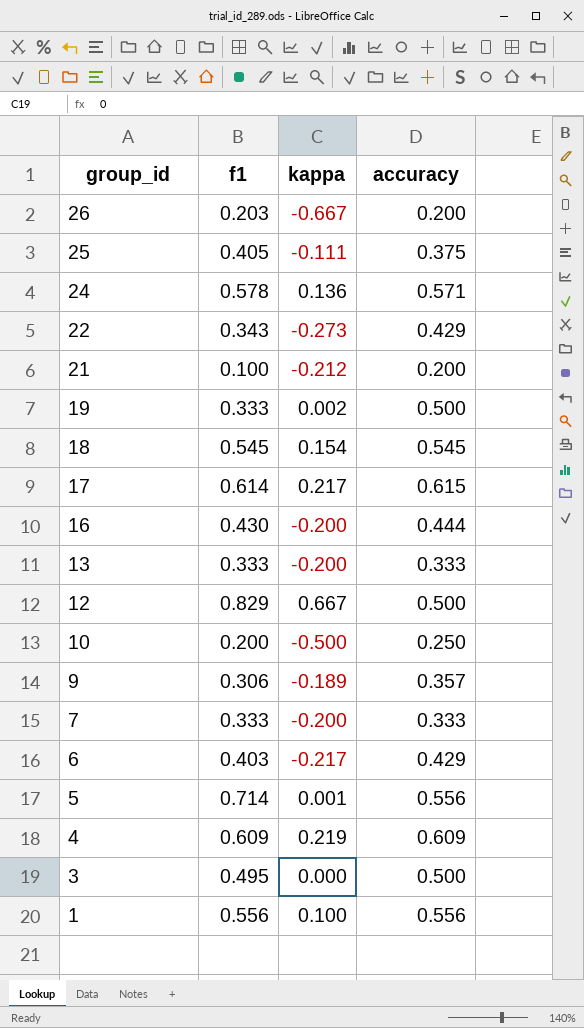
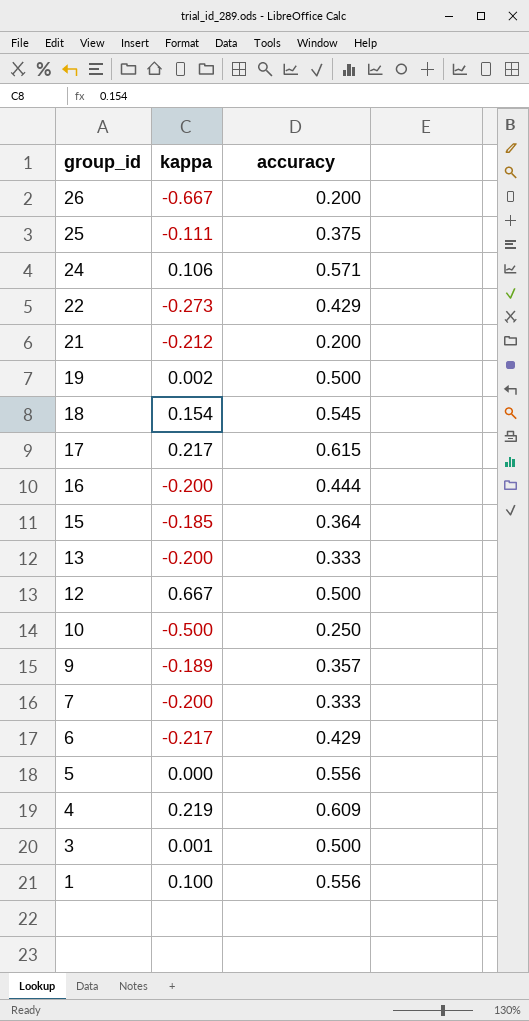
column f1 | position: 2 -> none
24 | kappa: 0.136 -> 0.106
row 15: none -> -0.185 | 0.364
5 | kappa: 0.001 -> 0.000
3 | kappa: 0.000 -> 0.001

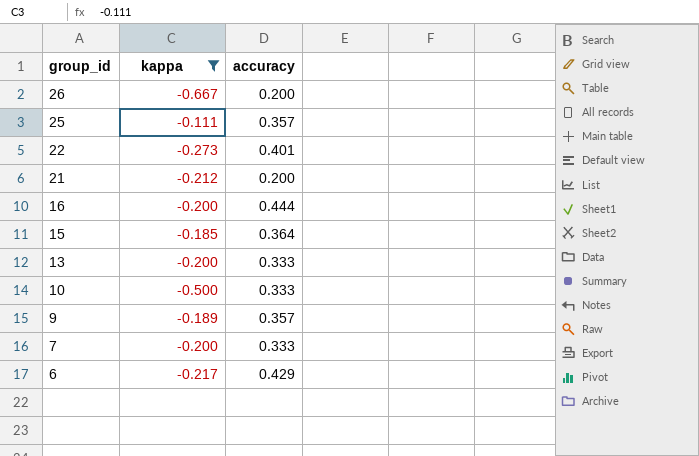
filter: none -> kappa <= -0.111
25 | accuracy: 0.375 -> 0.357
22 | accuracy: 0.429 -> 0.401
10 | accuracy: 0.250 -> 0.333

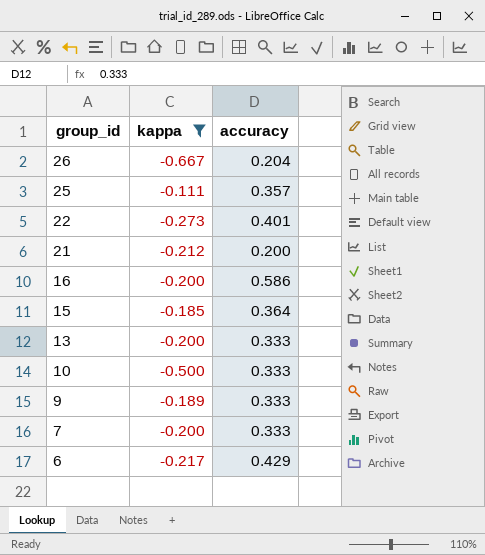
26 | accuracy: 0.200 -> 0.204
16 | accuracy: 0.444 -> 0.586
9 | accuracy: 0.357 -> 0.333

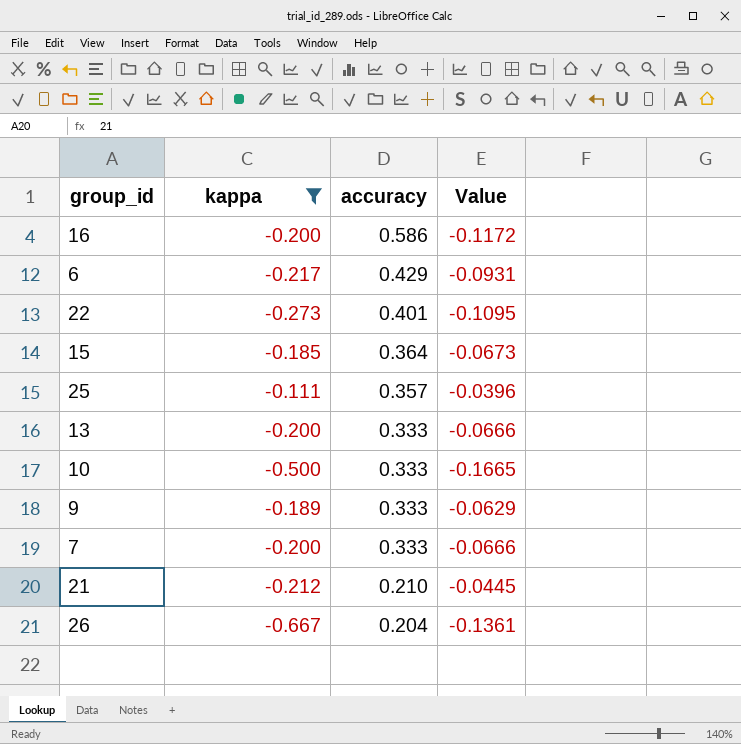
row order: group_id descending -> accuracy descending
column Value | formula: none -> [kappa] * [accuracy]
21 | accuracy: 0.200 -> 0.210

